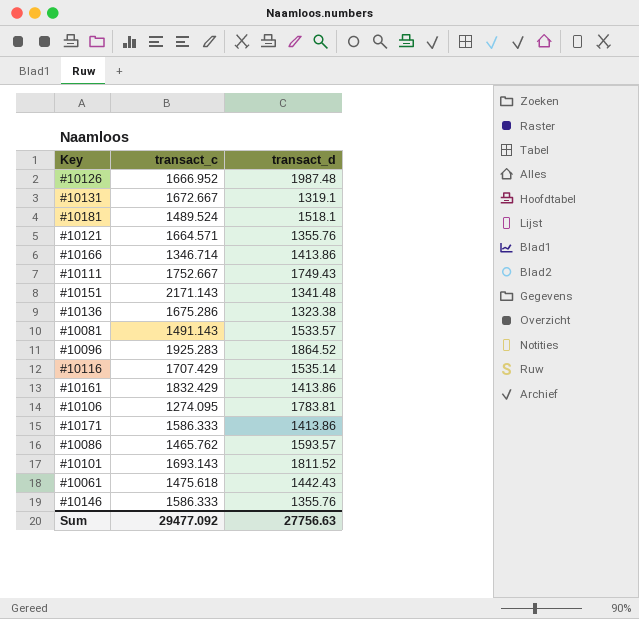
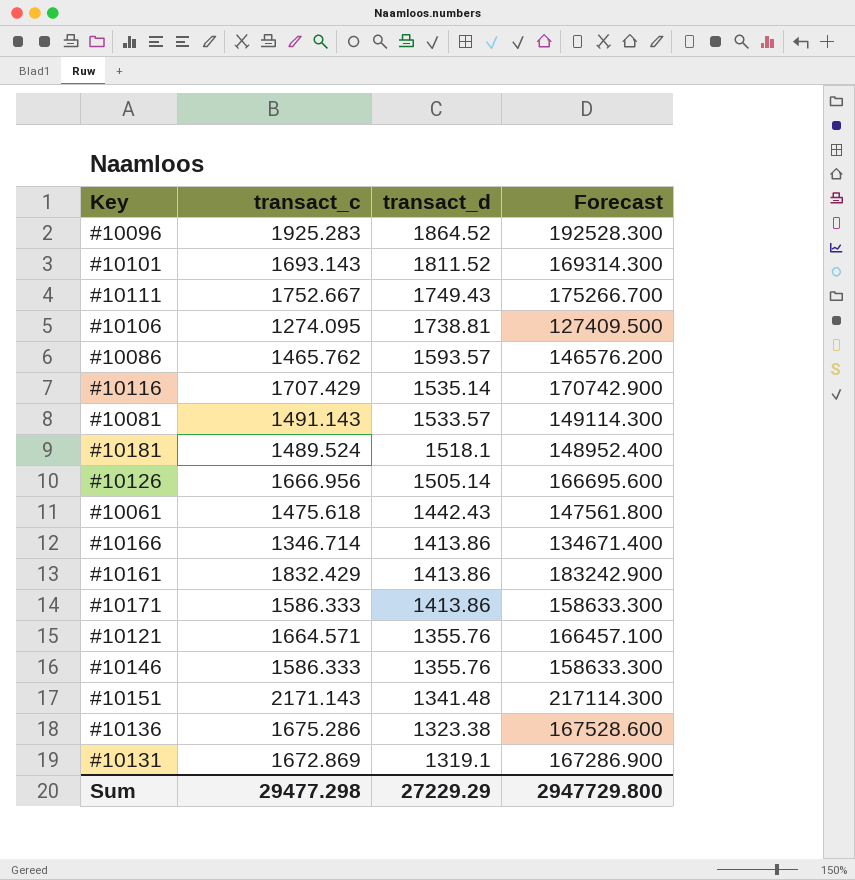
row order: none -> transact_d descending
column Forecast | formula: none -> [transact_c] * 100
#10106 | transact_d: 1783.81 -> 1738.81
#10126 | transact_c: 1666.952 -> 1666.956
#10126 | transact_d: 1987.48 -> 1505.14
#10131 | transact_c: 1672.667 -> 1672.869
Sum | transact_c: 29477.092 -> 29477.298
Sum | transact_d: 27756.63 -> 27229.29

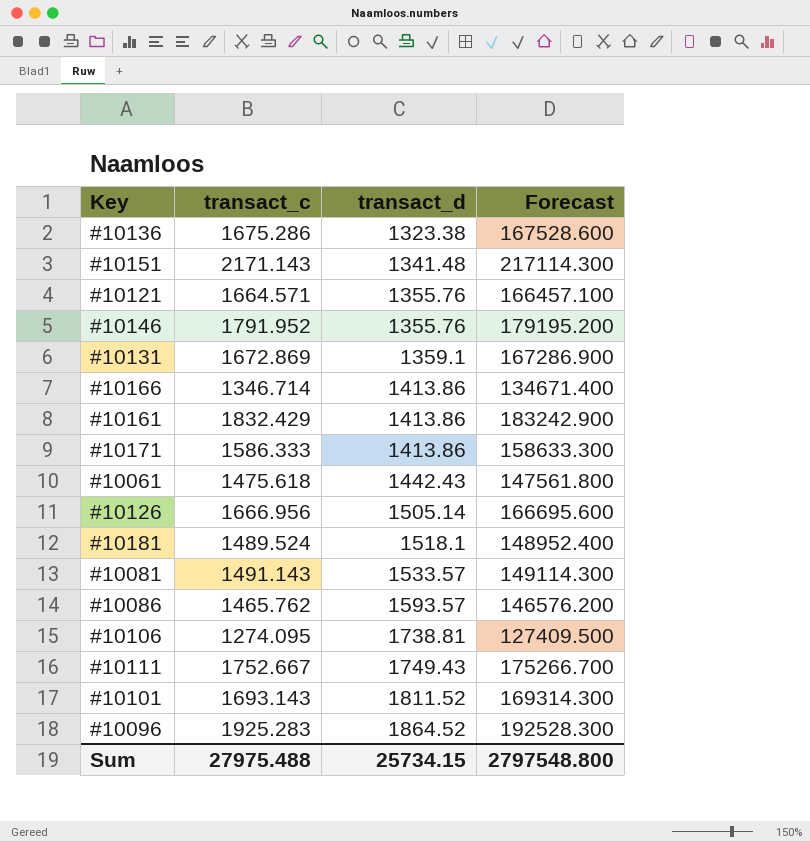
row order: transact_d descending -> transact_d ascending
row #10116: 1707.429 | 1535.14 | 170742.900 -> none
#10146 | transact_c: 1586.333 -> 1791.952
#10146 | Forecast: 158633.300 -> 179195.200
#10131 | transact_d: 1319.1 -> 1359.1
Sum | transact_c: 29477.298 -> 27975.488
Sum | transact_d: 27229.29 -> 25734.15
Sum | Forecast: 2947729.800 -> 2797548.800

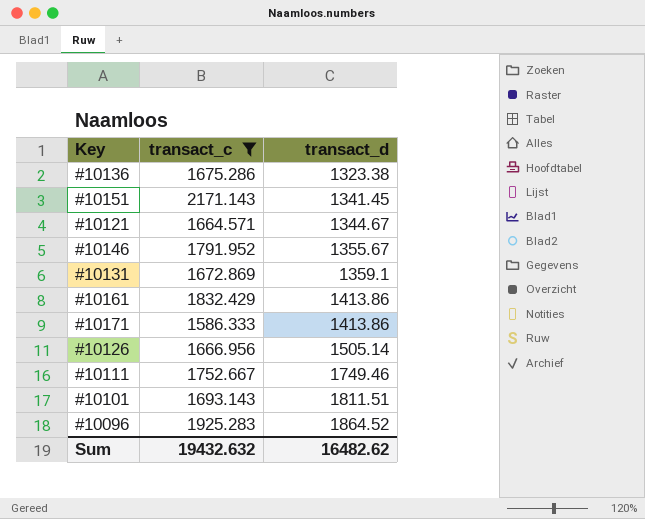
filter: none -> transact_c >= 1586.333
column Forecast | formula: [transact_c] * 100 -> none
#10151 | transact_d: 1341.48 -> 1341.45
#10121 | transact_d: 1355.76 -> 1344.67
#10146 | transact_d: 1355.76 -> 1355.67
#10111 | transact_d: 1749.43 -> 1749.46
#10101 | transact_d: 1811.52 -> 1811.51
Sum | transact_c: 27975.488 -> 19432.632
Sum | transact_d: 25734.15 -> 16482.62

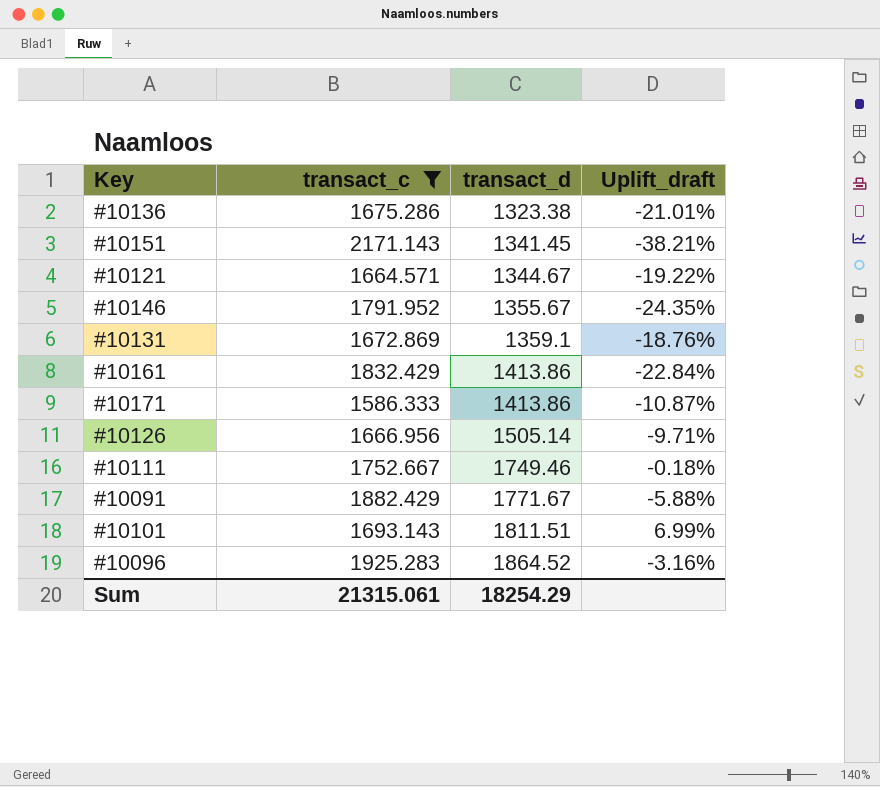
column Uplift_draft | formula: none -> ([transact_d] - [transact_c]) / [transact_c]
row #10091: none -> 1882.429 | 1771.67 | -5.88%
Sum | transact_c: 19432.632 -> 21315.061
Sum | transact_d: 16482.62 -> 18254.29

